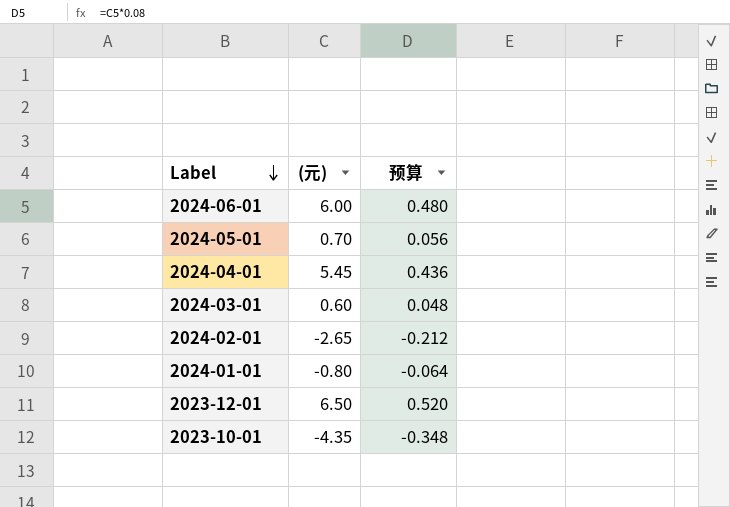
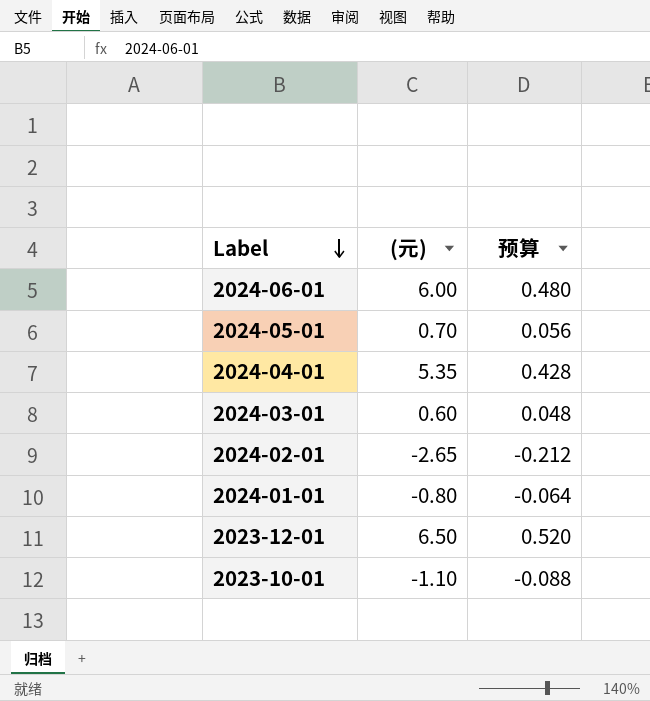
2024-04-01 | (元): 5.45 -> 5.35
2024-04-01 | 预算: 0.436 -> 0.428
2023-10-01 | (元): -4.35 -> -1.10
2023-10-01 | 预算: -0.348 -> -0.088

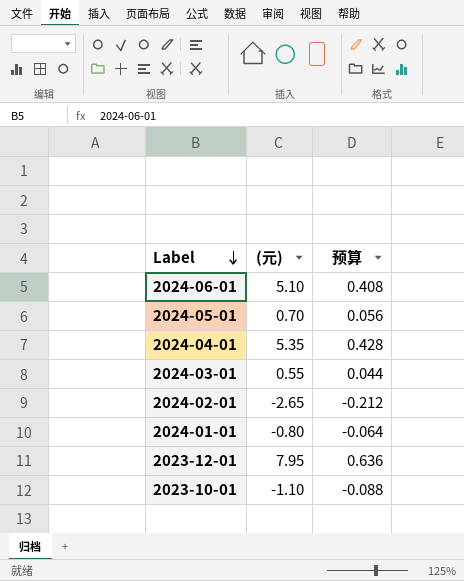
2024-06-01 | (元): 6.00 -> 5.10
2024-06-01 | 预算: 0.480 -> 0.408
2024-03-01 | (元): 0.60 -> 0.55
2024-03-01 | 预算: 0.048 -> 0.044
2023-12-01 | (元): 6.50 -> 7.95
2023-12-01 | 预算: 0.520 -> 0.636

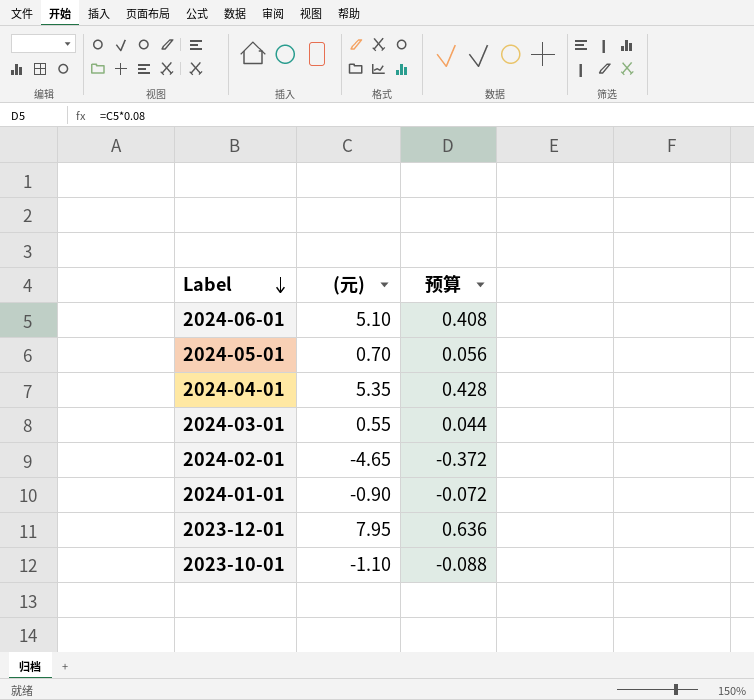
2024-02-01 | (元): -2.65 -> -4.65
2024-02-01 | 预算: -0.212 -> -0.372
2024-01-01 | (元): -0.80 -> -0.90
2024-01-01 | 预算: -0.064 -> -0.072

